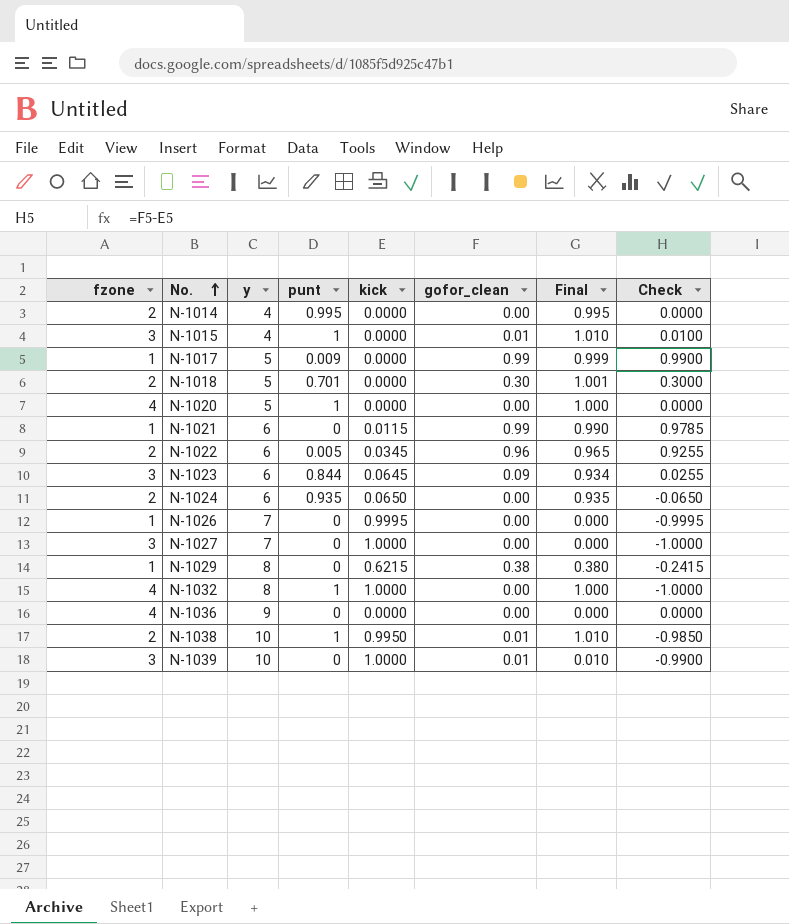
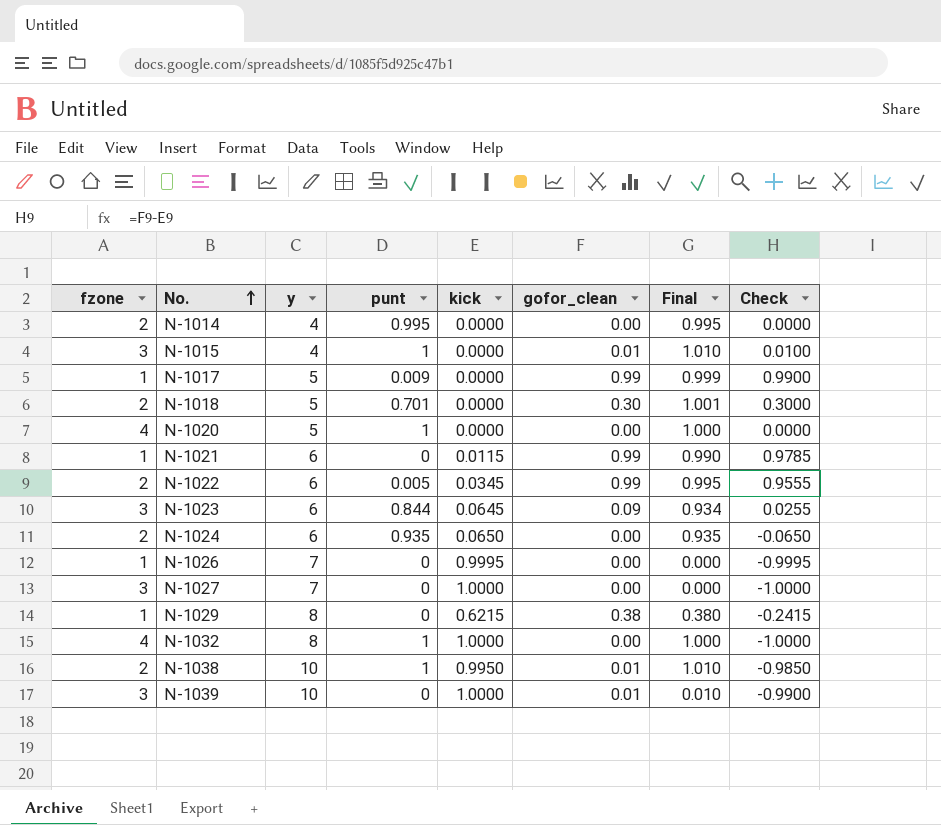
row N-1036: 4 | 9 | 0 | 0.0000 | 0.00 | 0.000 | 0.0000 -> none
N-1022 | gofor_clean: 0.96 -> 0.99
N-1022 | Final: 0.965 -> 0.995
N-1022 | Check: 0.9255 -> 0.9555

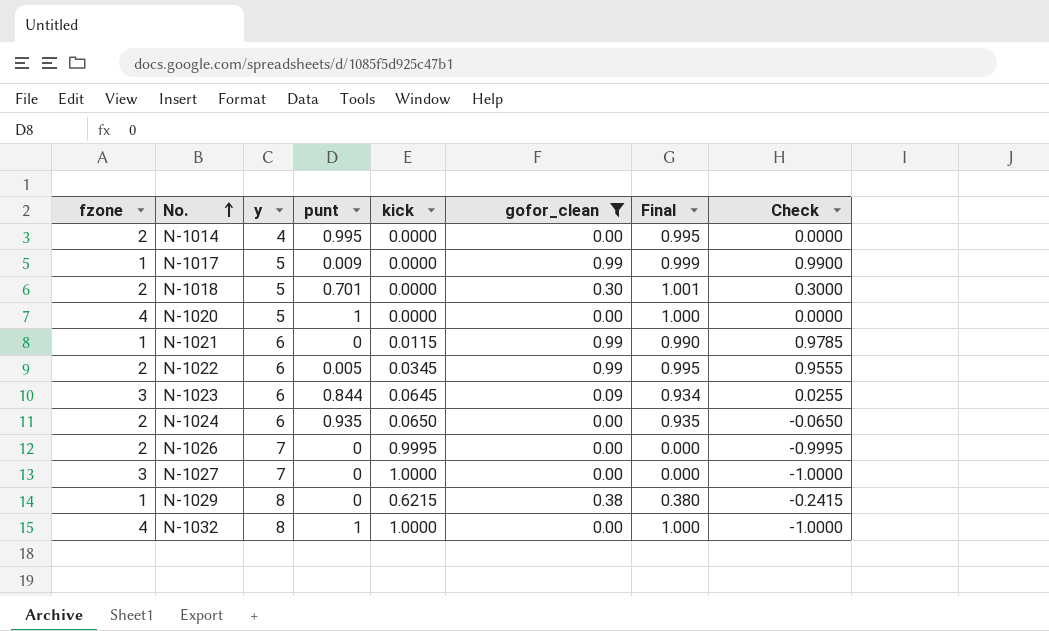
filter: none -> gofor_clean != 0.01
N-1026 | fzone: 1 -> 2

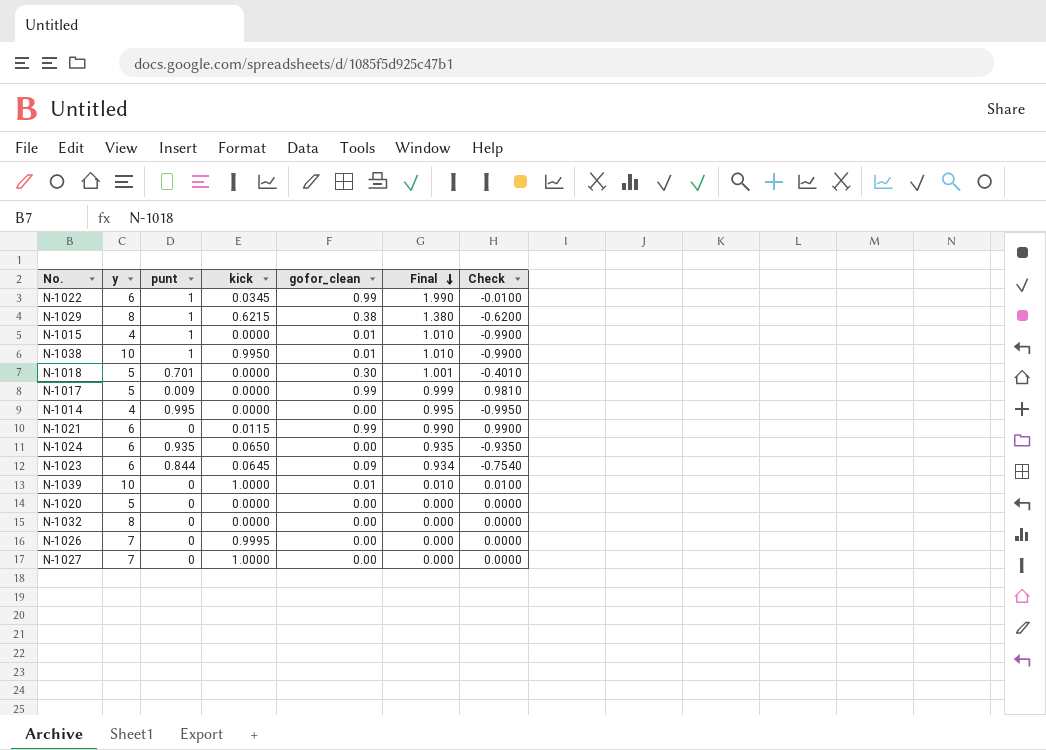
filter: gofor_clean != 0.01 -> none
row order: No. ascending -> Final descending
column fzone | position: 1 -> none
column Check | formula: [gofor_clean] - [kick] -> [gofor_clean] - [punt]
N-1022 | punt: 0.005 -> 1
N-1022 | Final: 0.995 -> 1.990
N-1029 | punt: 0 -> 1
N-1029 | Final: 0.380 -> 1.380
N-1020 | punt: 1 -> 0
N-1020 | Final: 1.000 -> 0.000
N-1032 | punt: 1 -> 0
N-1032 | kick: 1.0000 -> 0.0000
N-1032 | Final: 1.000 -> 0.000

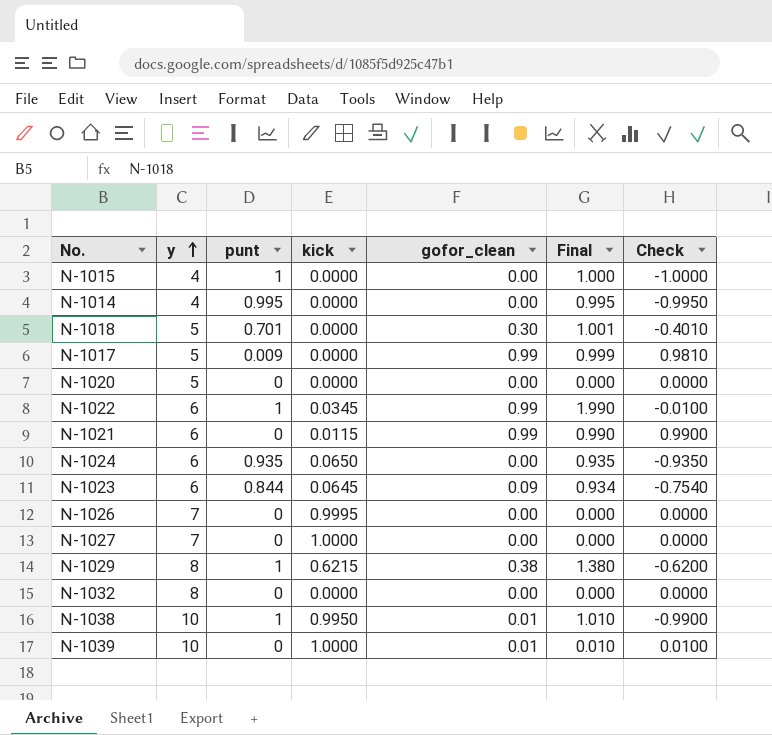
row order: Final descending -> y ascending
N-1015 | gofor_clean: 0.01 -> 0.00
N-1015 | Final: 1.010 -> 1.000
N-1015 | Check: -0.9900 -> -1.0000

